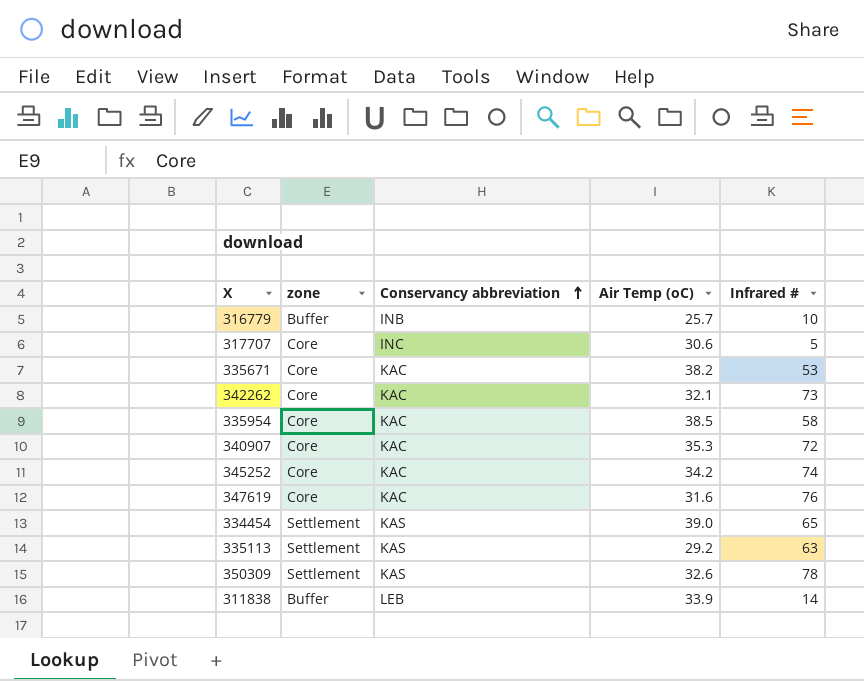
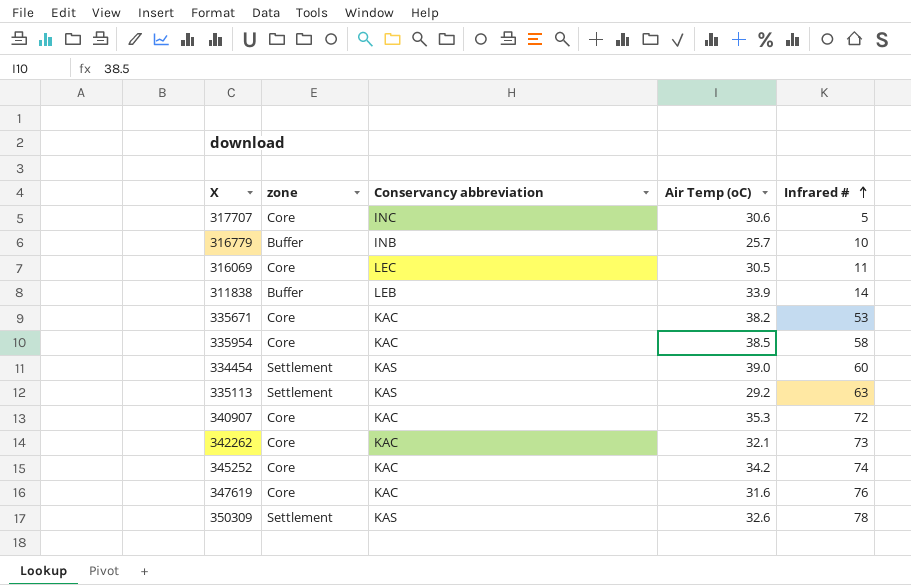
row order: Conservancy abbreviation ascending -> Infrared # ascending
row 316069: none -> Core | LEC | 30.5 | 11
334454 | Infrared #: 65 -> 60

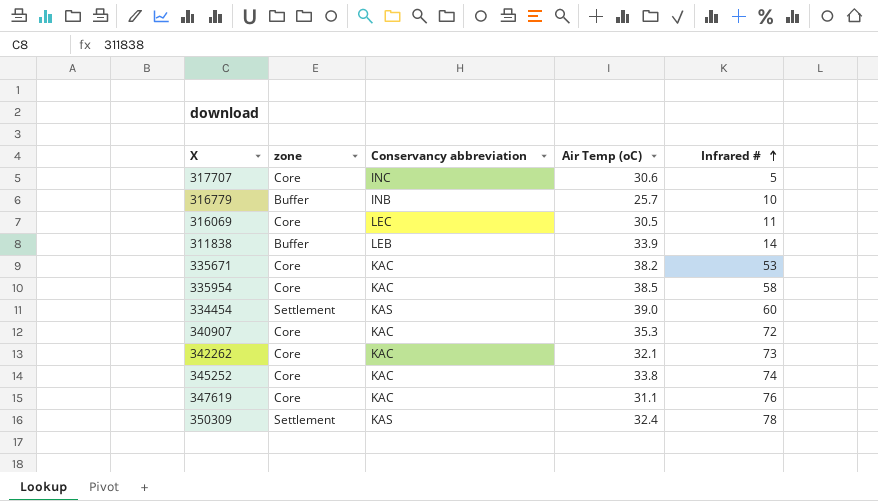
row 335113: Settlement | KAS | 29.2 | 63 -> none
345252 | Air Temp (oC): 34.2 -> 33.8
347619 | Air Temp (oC): 31.6 -> 31.1
350309 | Air Temp (oC): 32.6 -> 32.4

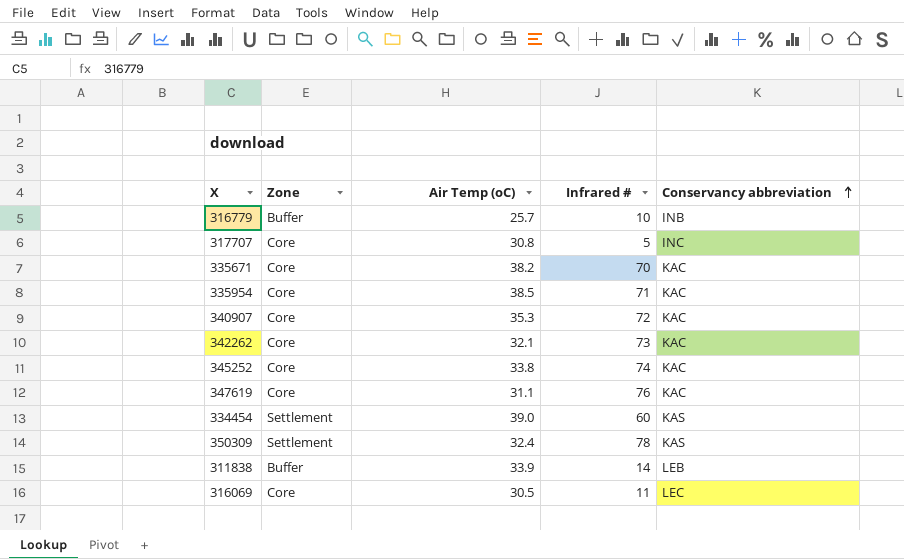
row order: Infrared # ascending -> Conservancy abbreviation ascending
column name: zone -> Zone
column Conservancy abbreviation | position: 3 -> 5
317707 | Air Temp (oC): 30.6 -> 30.8
335671 | Infrared #: 53 -> 70
335954 | Infrared #: 58 -> 71

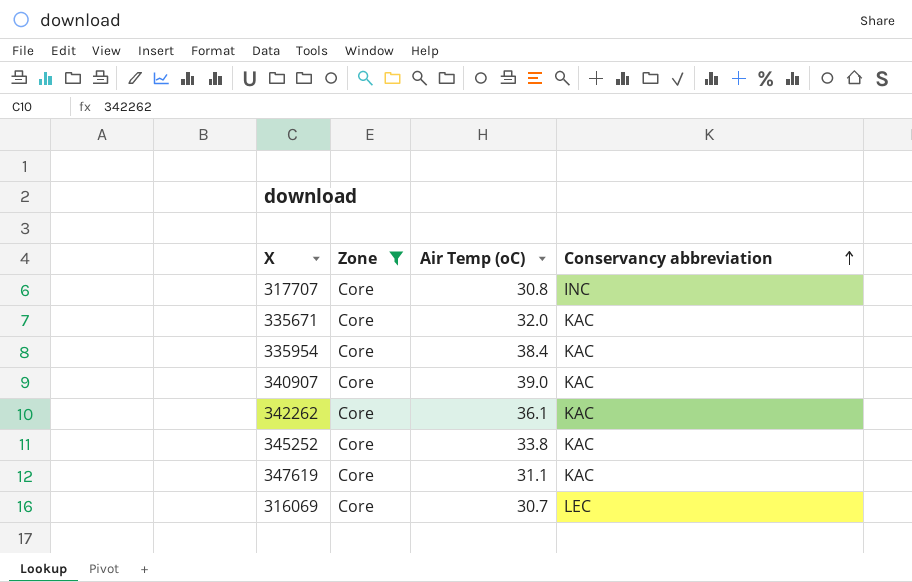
filter: none -> Zone = Core
column Infrared # | position: 4 -> none
335671 | Air Temp (oC): 38.2 -> 32.0
335954 | Air Temp (oC): 38.5 -> 38.4
340907 | Air Temp (oC): 35.3 -> 39.0
342262 | Air Temp (oC): 32.1 -> 36.1
316069 | Air Temp (oC): 30.5 -> 30.7

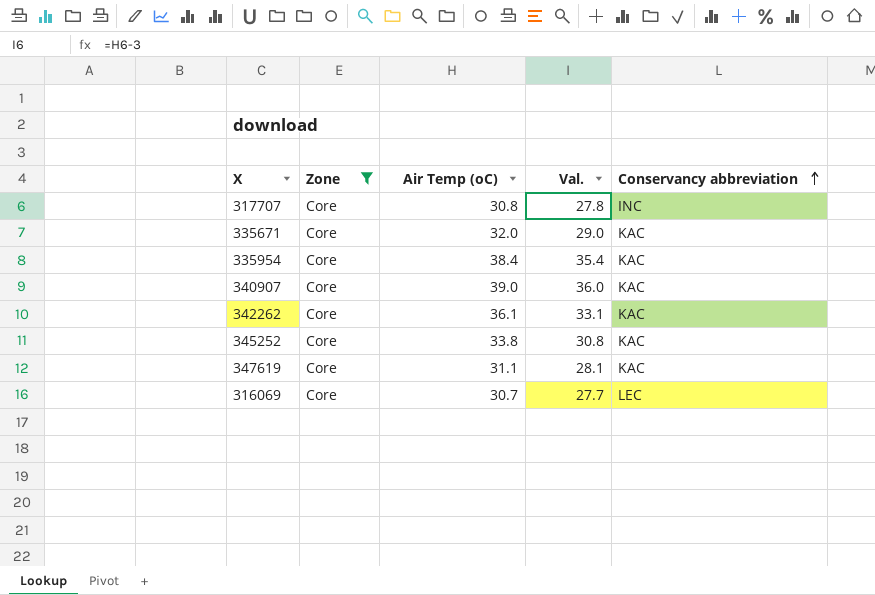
column Val. | formula: none -> [Air Temp (oC)] - 3

